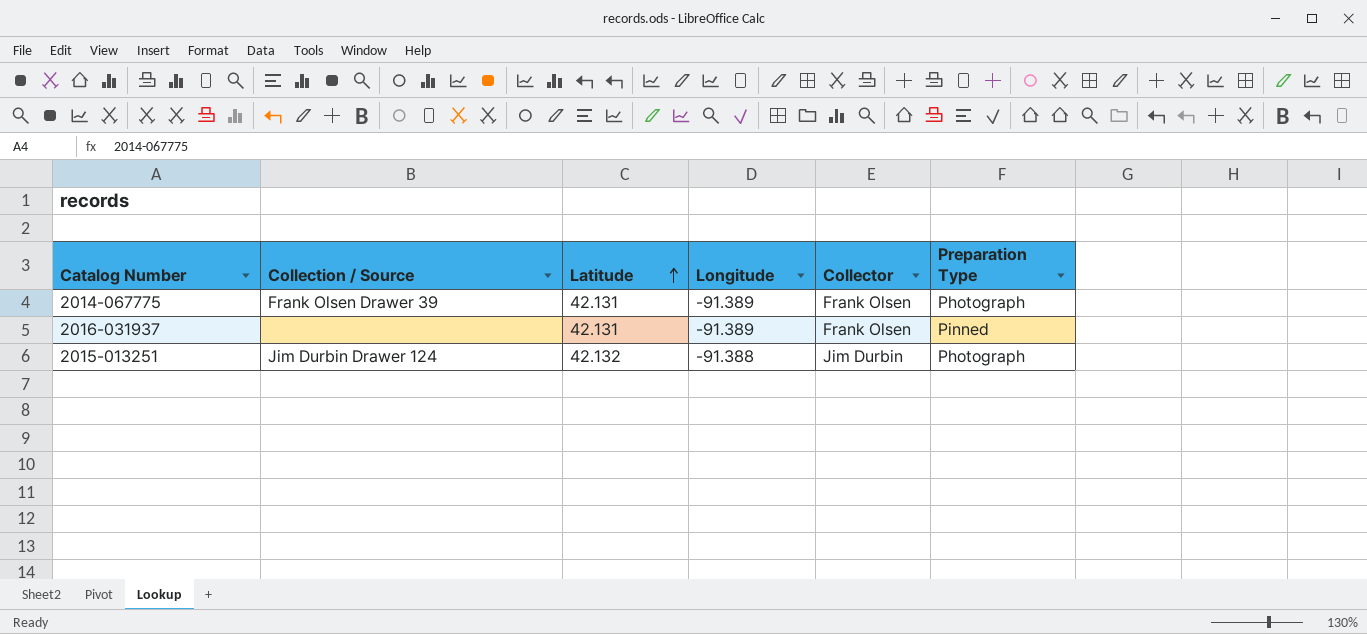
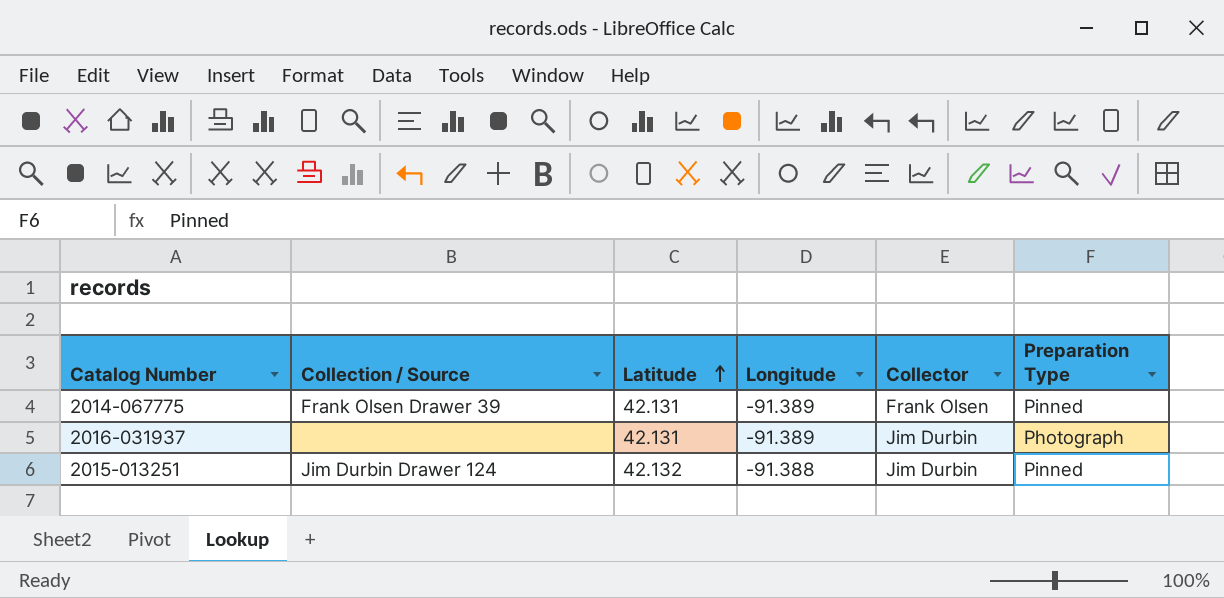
2014-067775 | Preparation Type: Photograph -> Pinned
2016-031937 | Collector: Frank Olsen -> Jim Durbin
2016-031937 | Preparation Type: Pinned -> Photograph
2015-013251 | Preparation Type: Photograph -> Pinned

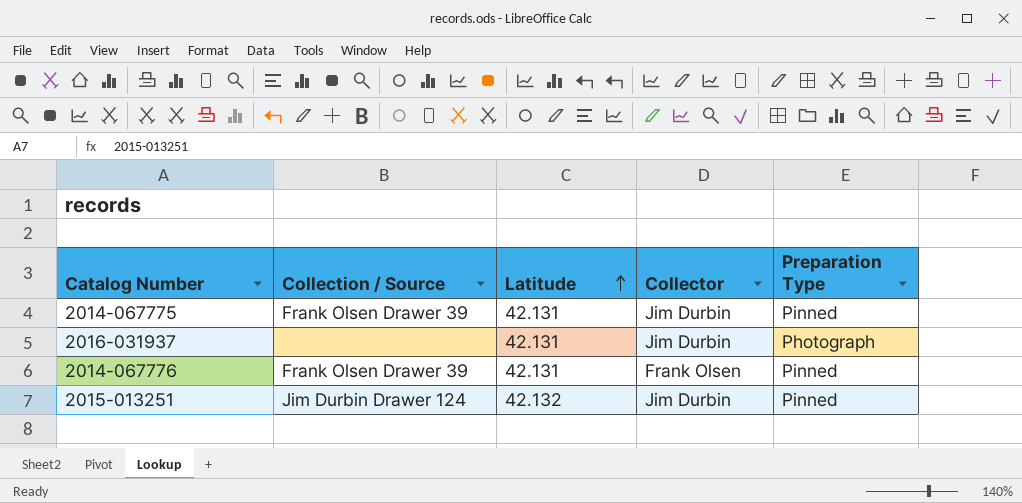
column Longitude | position: 4 -> none
2014-067775 | Collector: Frank Olsen -> Jim Durbin
row 2014-067776: none -> Frank Olsen Drawer 39 | 42.131 | Frank Olsen | Pinned

